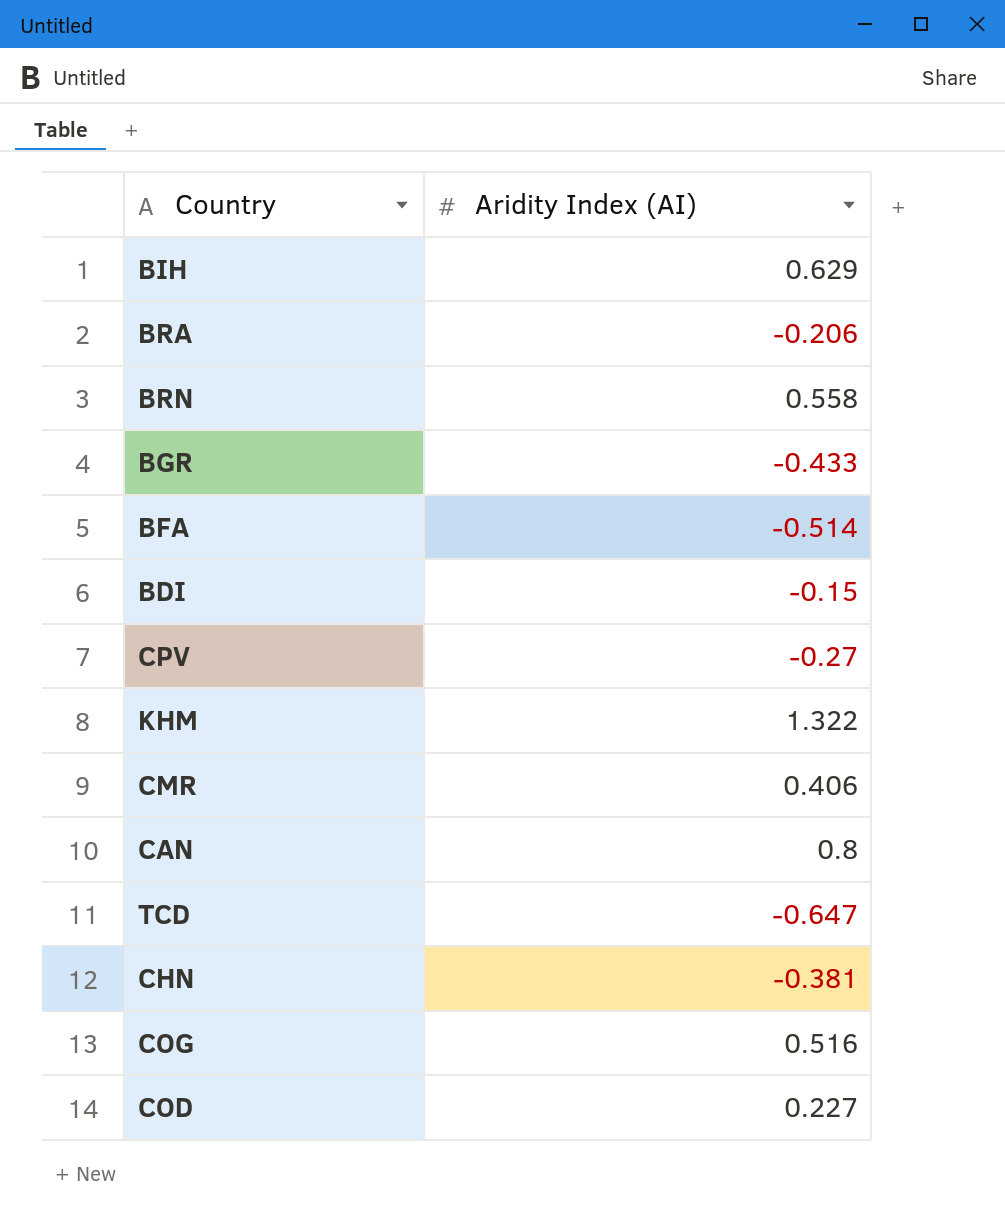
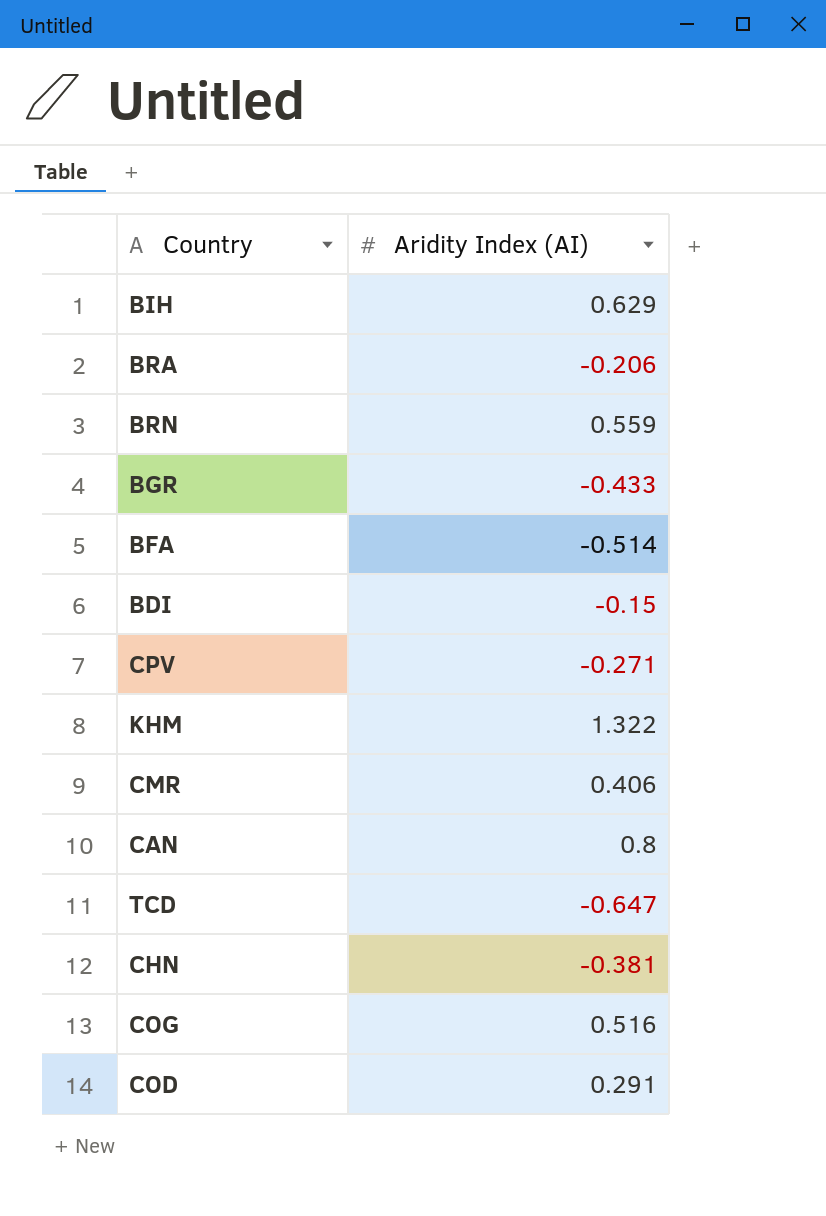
BRN | Aridity Index (AI): 0.558 -> 0.559
CPV | Aridity Index (AI): -0.27 -> -0.271
COD | Aridity Index (AI): 0.227 -> 0.291

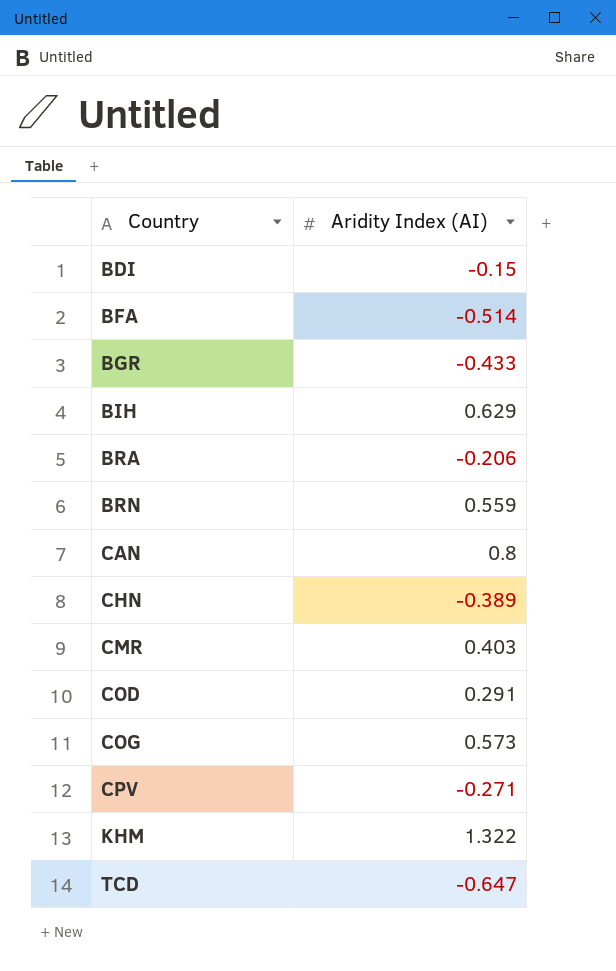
row order: none -> Country ascending
CHN | Aridity Index (AI): -0.381 -> -0.389
CMR | Aridity Index (AI): 0.406 -> 0.403
COG | Aridity Index (AI): 0.516 -> 0.573

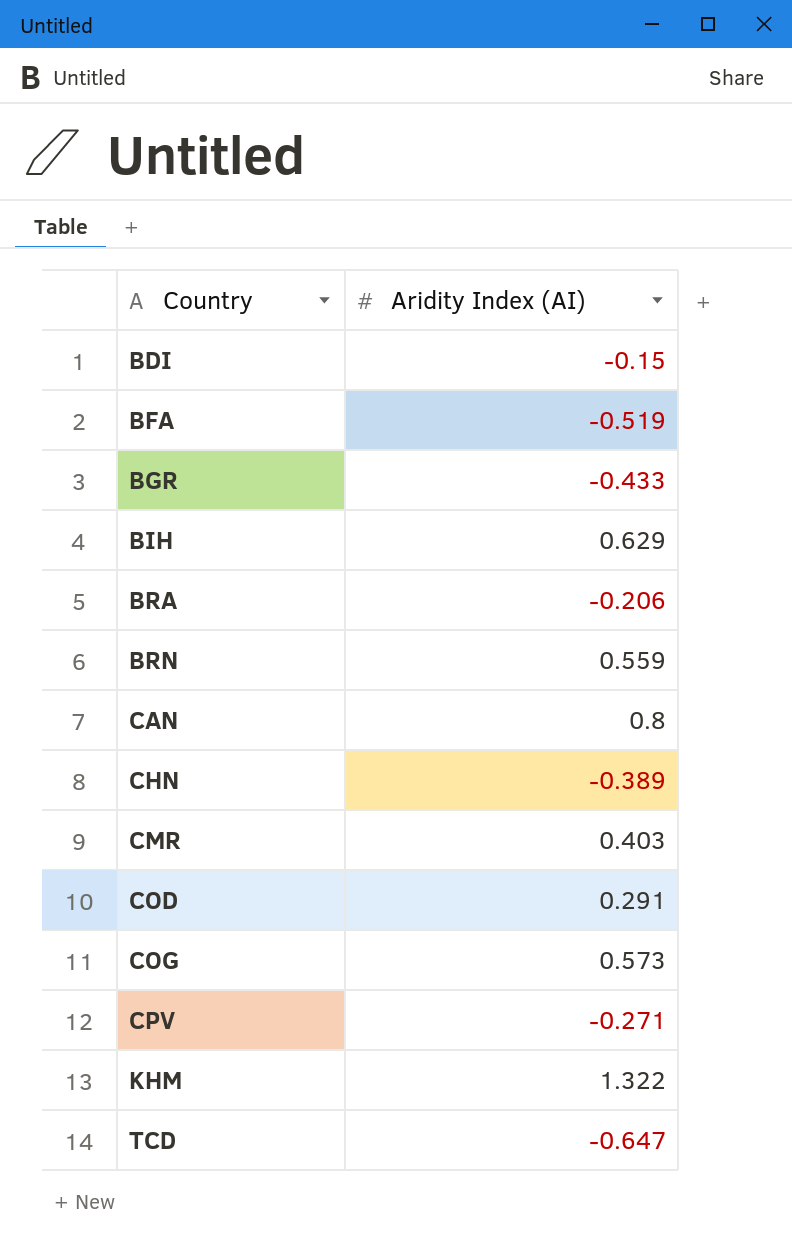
BFA | Aridity Index (AI): -0.514 -> -0.519

